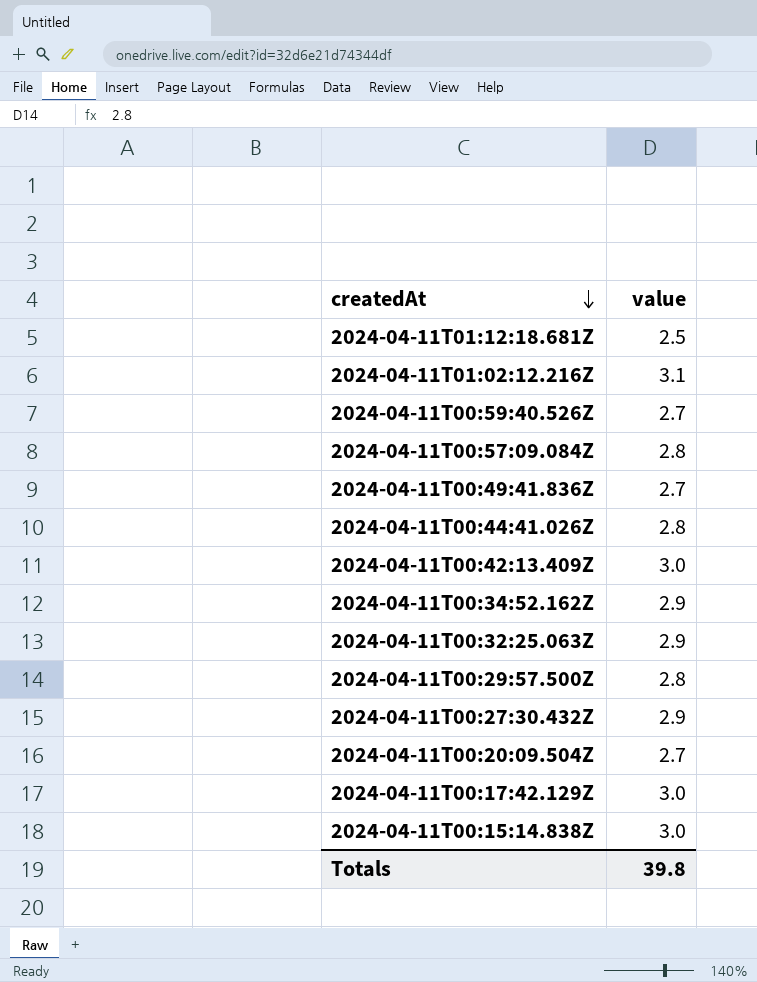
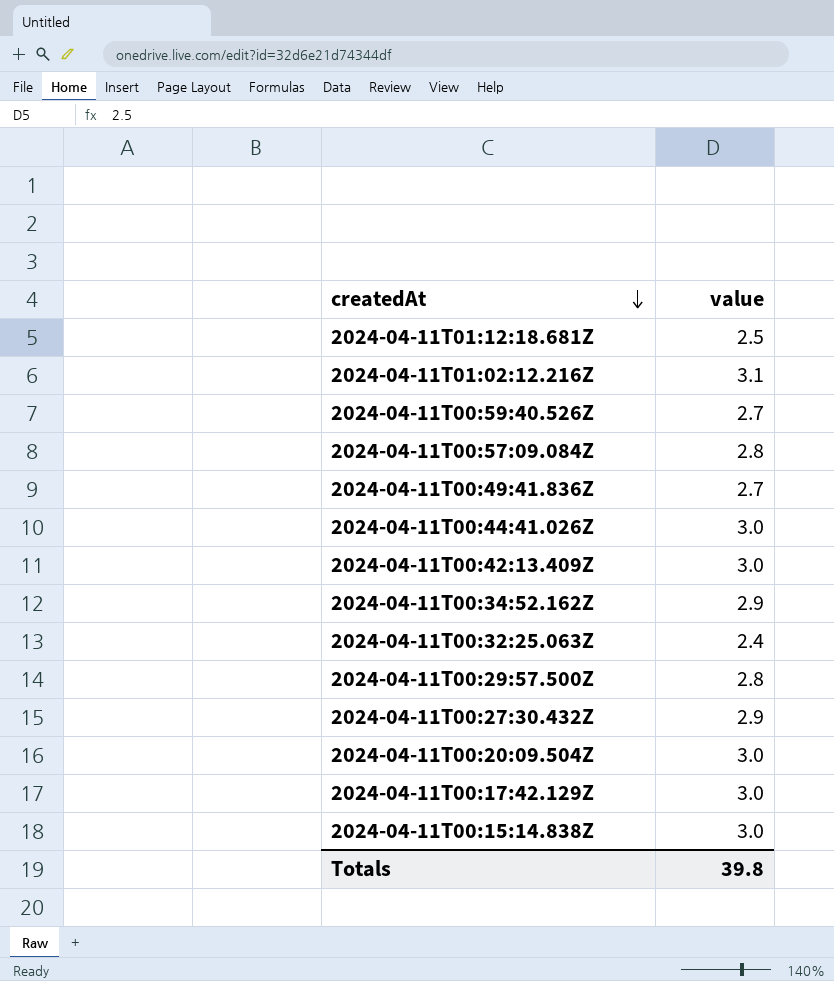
2024-04-11T00:44:41.026Z | value: 2.8 -> 3.0
2024-04-11T00:32:25.063Z | value: 2.9 -> 2.4
2024-04-11T00:20:09.504Z | value: 2.7 -> 3.0

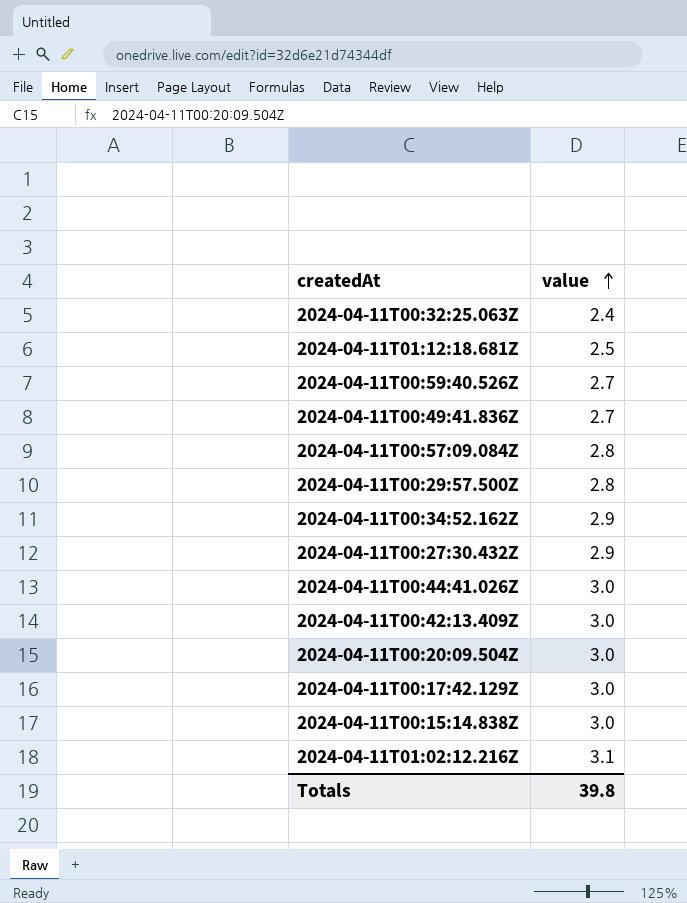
row order: createdAt descending -> value ascending

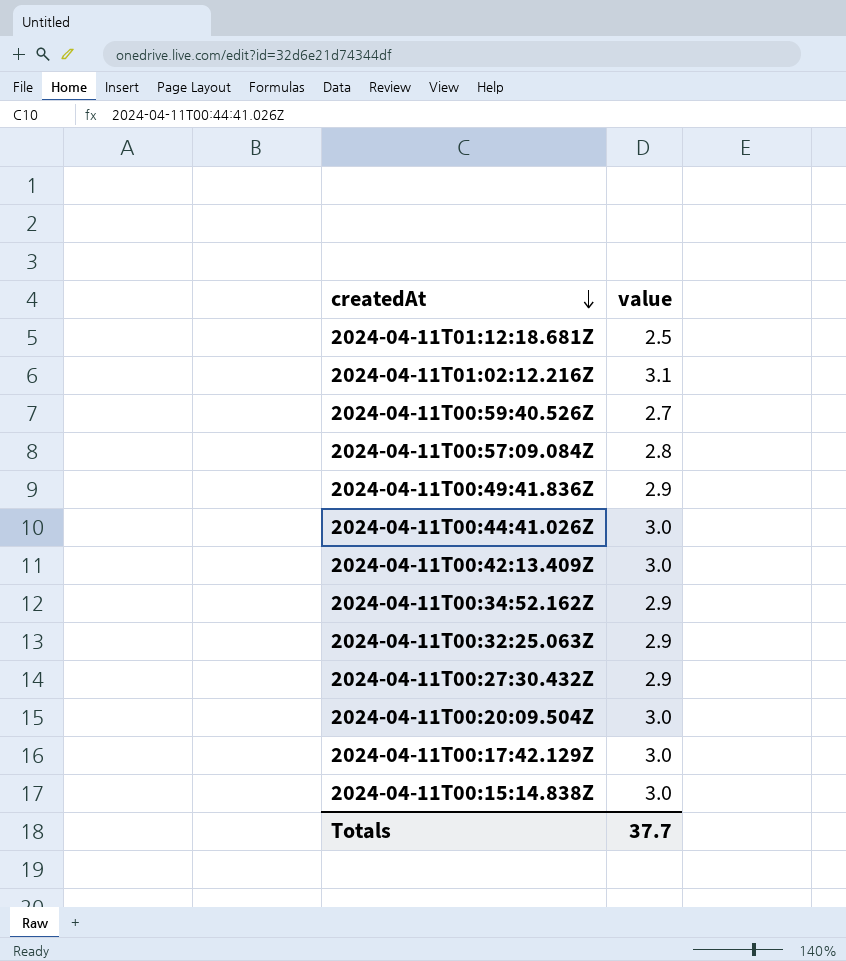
row order: value ascending -> createdAt descending
row 2024-04-11T00:29:57.500Z: 2.8 -> none
2024-04-11T00:49:41.836Z | value: 2.7 -> 2.9
2024-04-11T00:32:25.063Z | value: 2.4 -> 2.9
Totals | value: 39.8 -> 37.7

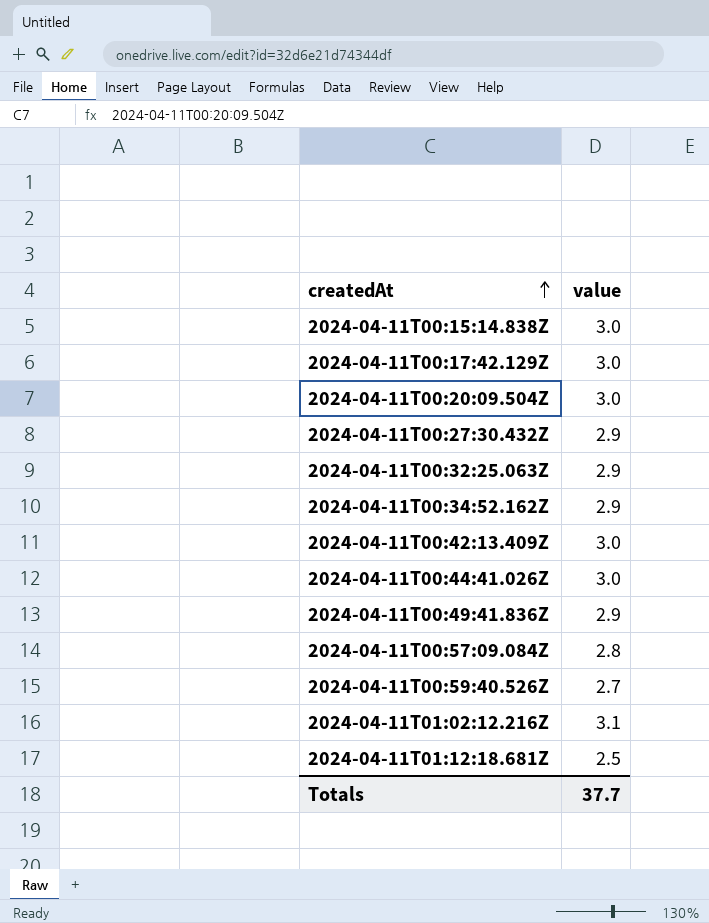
row order: createdAt descending -> createdAt ascending

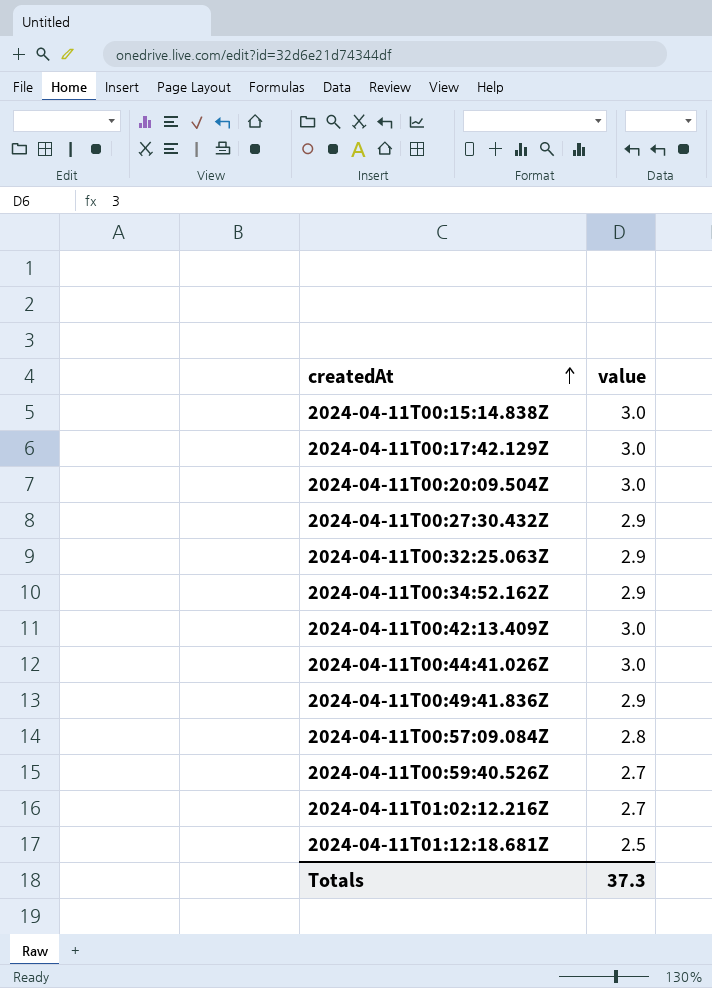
2024-04-11T01:02:12.216Z | value: 3.1 -> 2.7
Totals | value: 37.7 -> 37.3

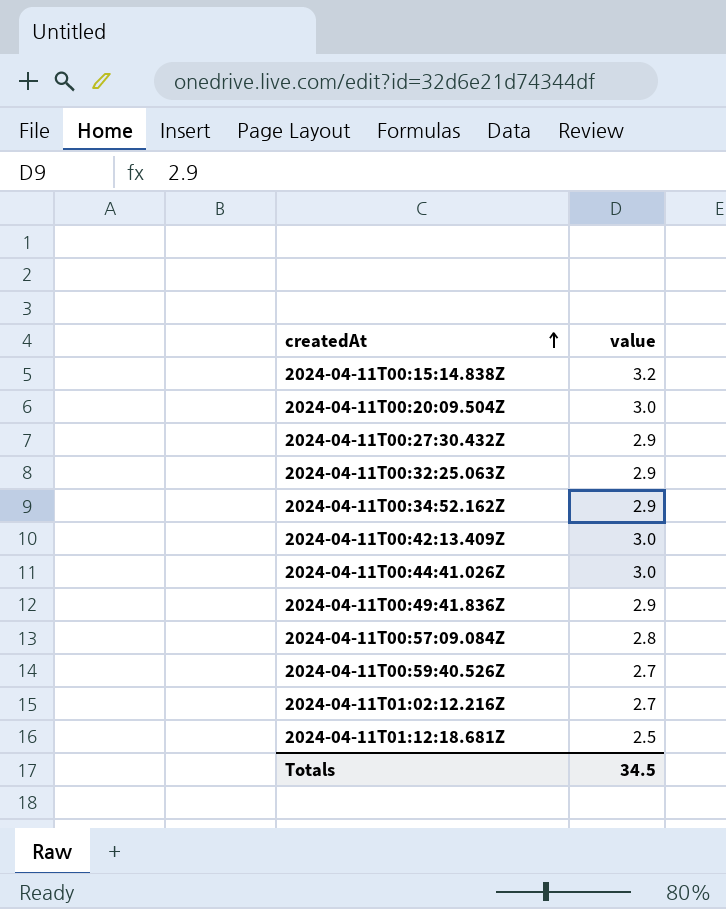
row 2024-04-11T00:17:42.129Z: 3.0 -> none
2024-04-11T00:15:14.838Z | value: 3.0 -> 3.2
Totals | value: 37.3 -> 34.5

